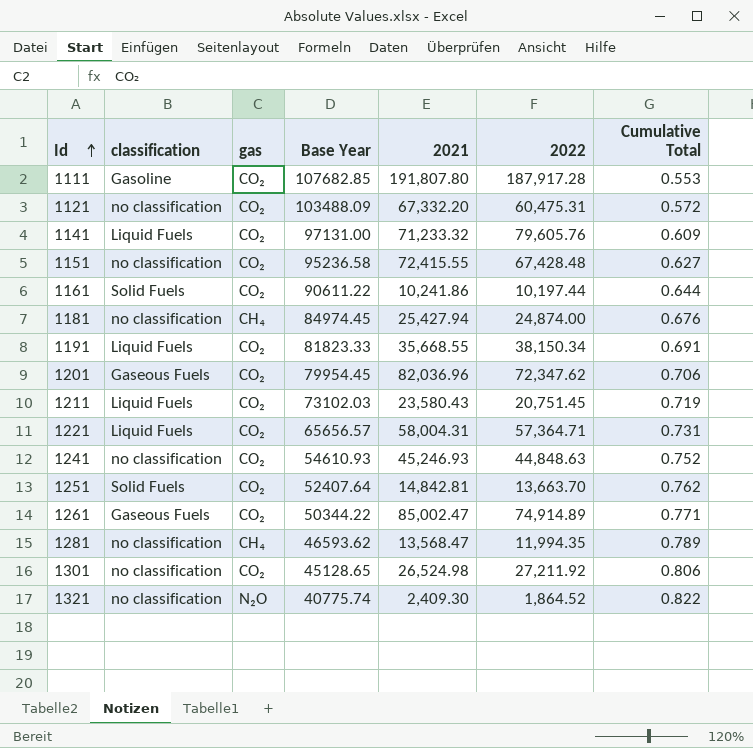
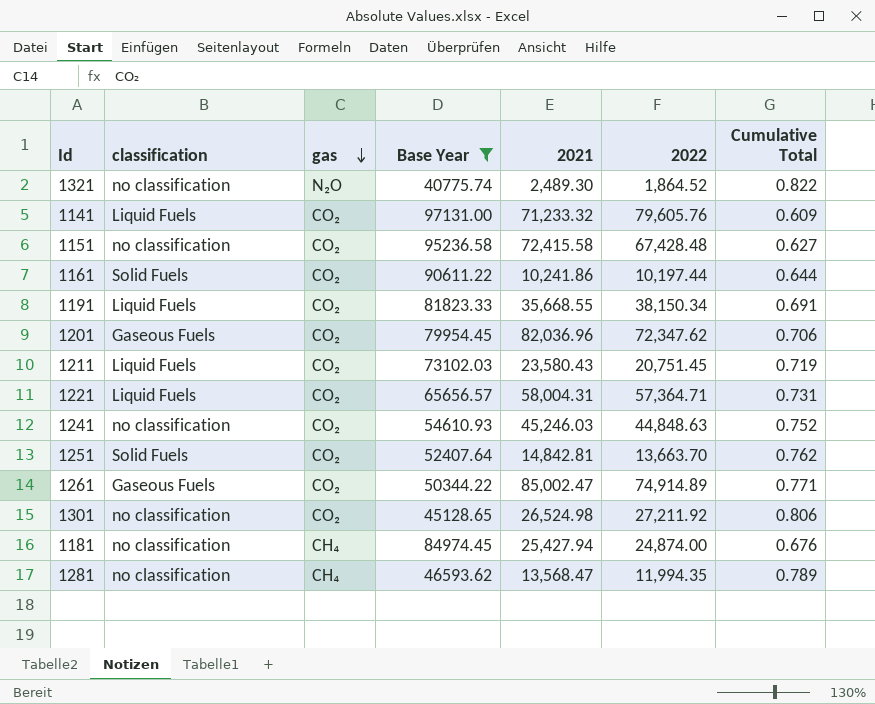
filter: none -> Base Year <= 97131.00
row order: Id ascending -> gas descending
1321 | 2021: 2,409.30 -> 2,489.30
1151 | 2021: 72,415.55 -> 72,415.58
1241 | 2021: 45,246.93 -> 45,246.03

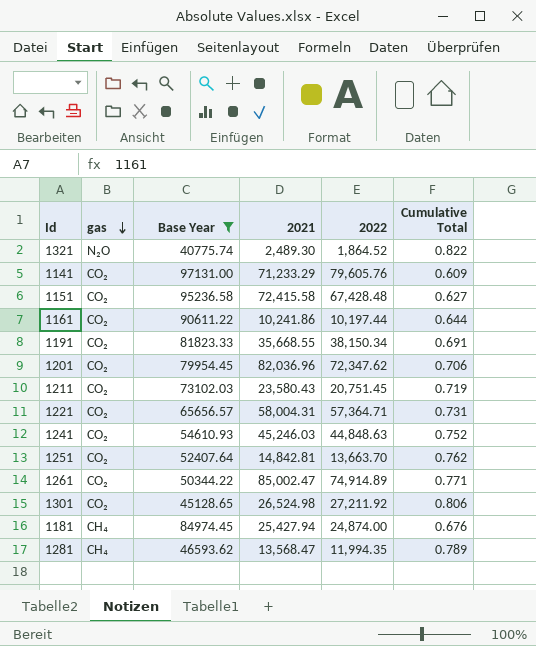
column classification | position: 2 -> none
1141 | 2021: 71,233.32 -> 71,233.29

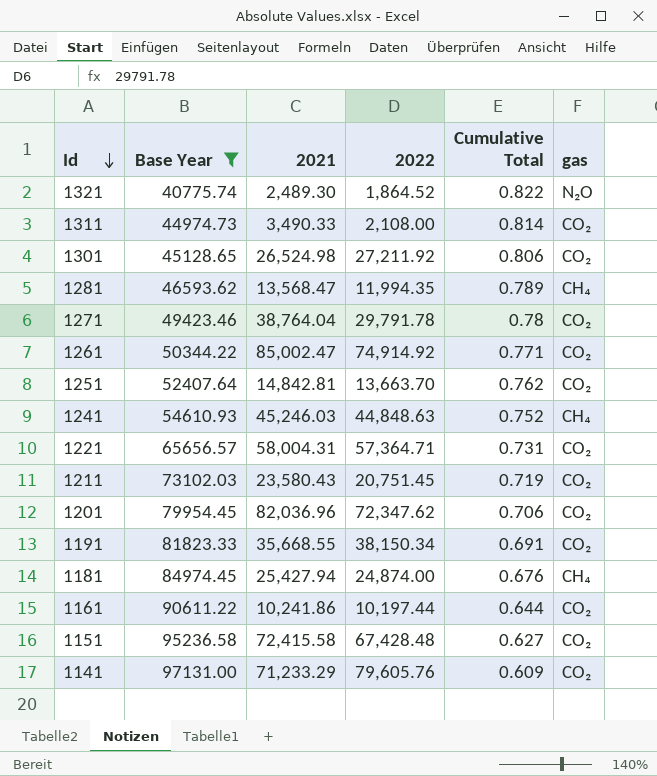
row order: gas descending -> Id descending
column gas | position: 2 -> 6
row 1311: none -> 44974.73 | 3,490.33 | 2,108.00 | 0.814 | CO₂
row 1271: none -> 49423.46 | 38,764.04 | 29,791.78 | 0.78 | CO₂
1261 | 2022: 74,914.89 -> 74,914.92
1241 | gas: CO₂ -> CH₄

